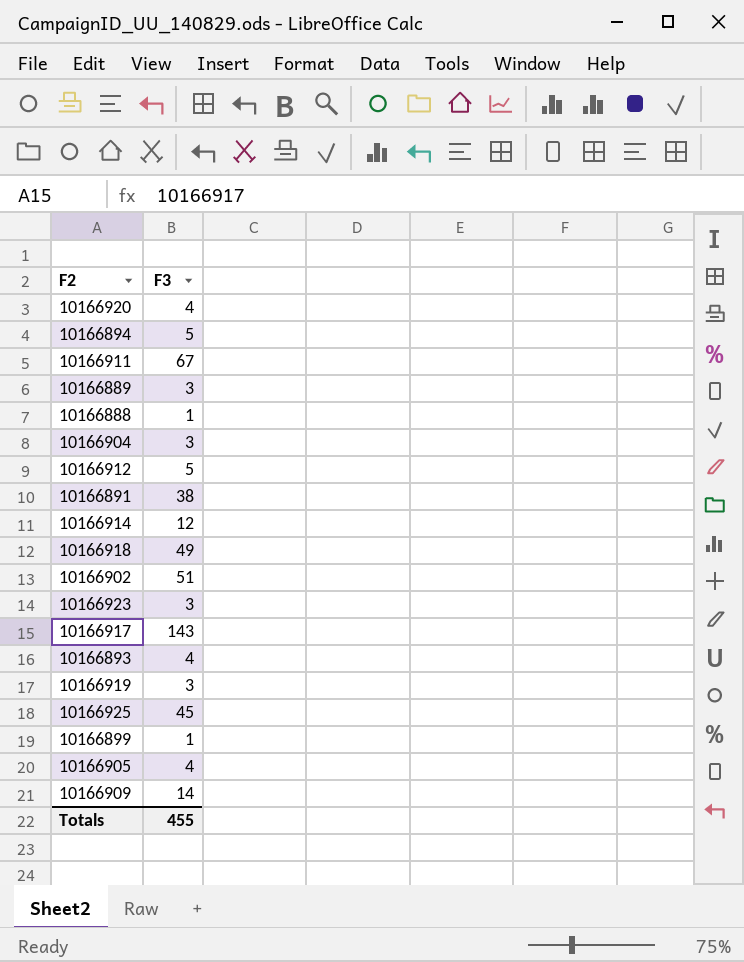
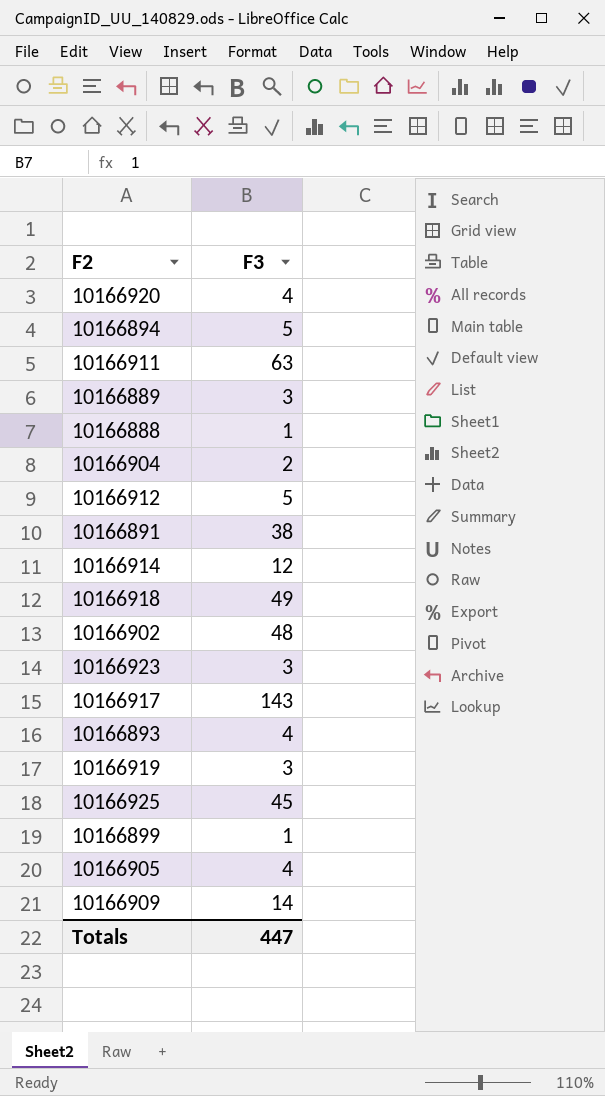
10166911 | F3: 67 -> 63
10166904 | F3: 3 -> 2
10166902 | F3: 51 -> 48
Totals | F3: 455 -> 447

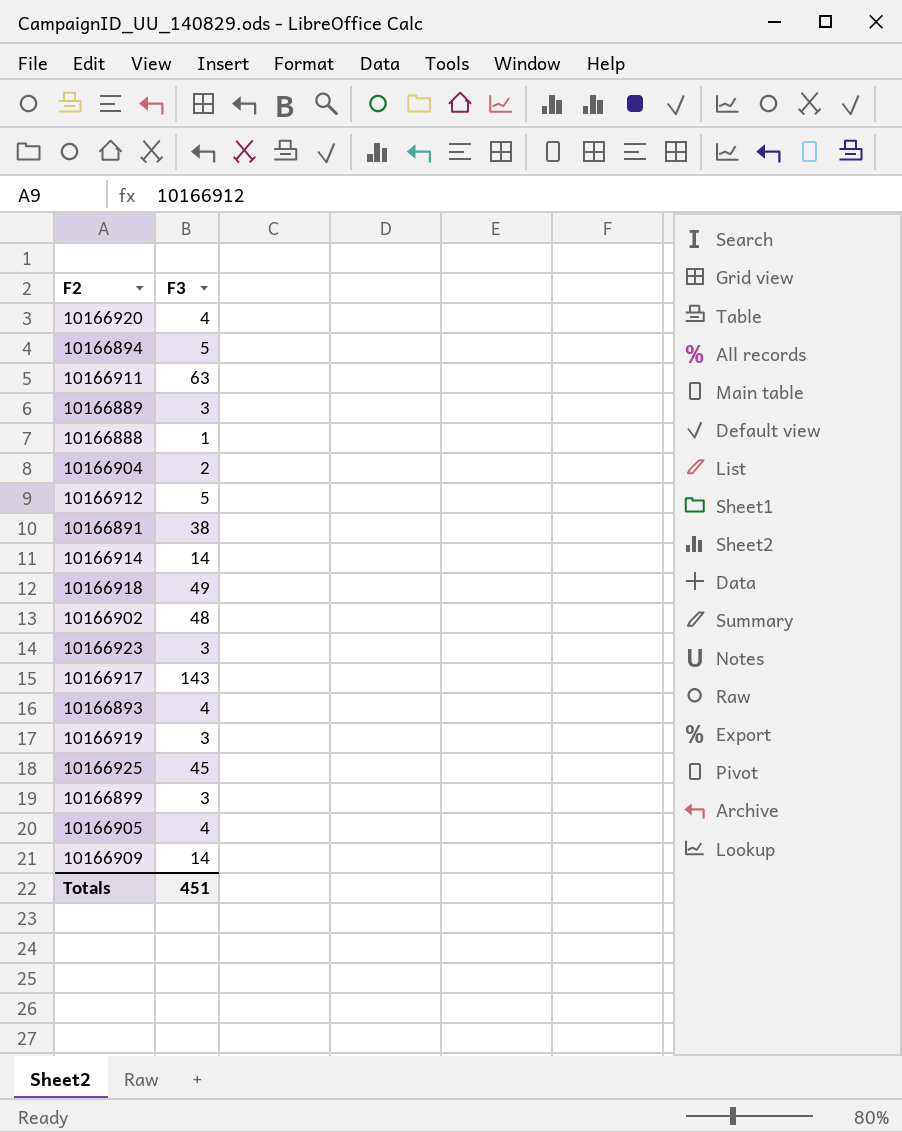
10166914 | F3: 12 -> 14
10166899 | F3: 1 -> 3
Totals | F3: 447 -> 451

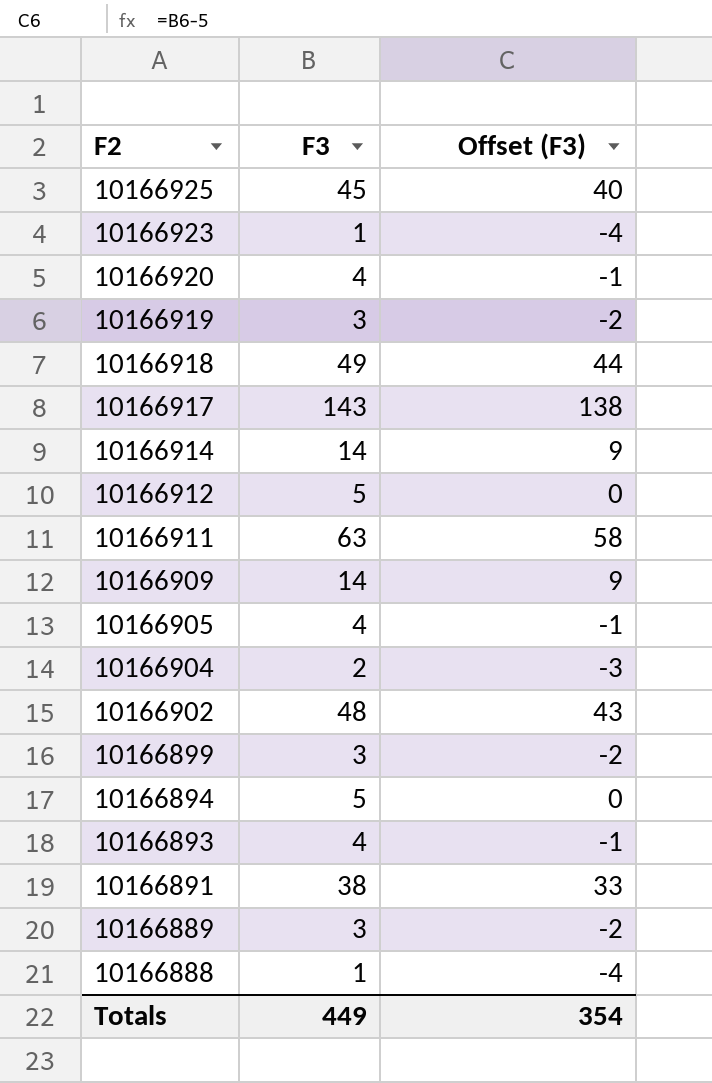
row order: none -> F2 descending
column Offset (F3) | formula: none -> [F3] - 5
10166923 | F3: 3 -> 1
Totals | F3: 451 -> 449

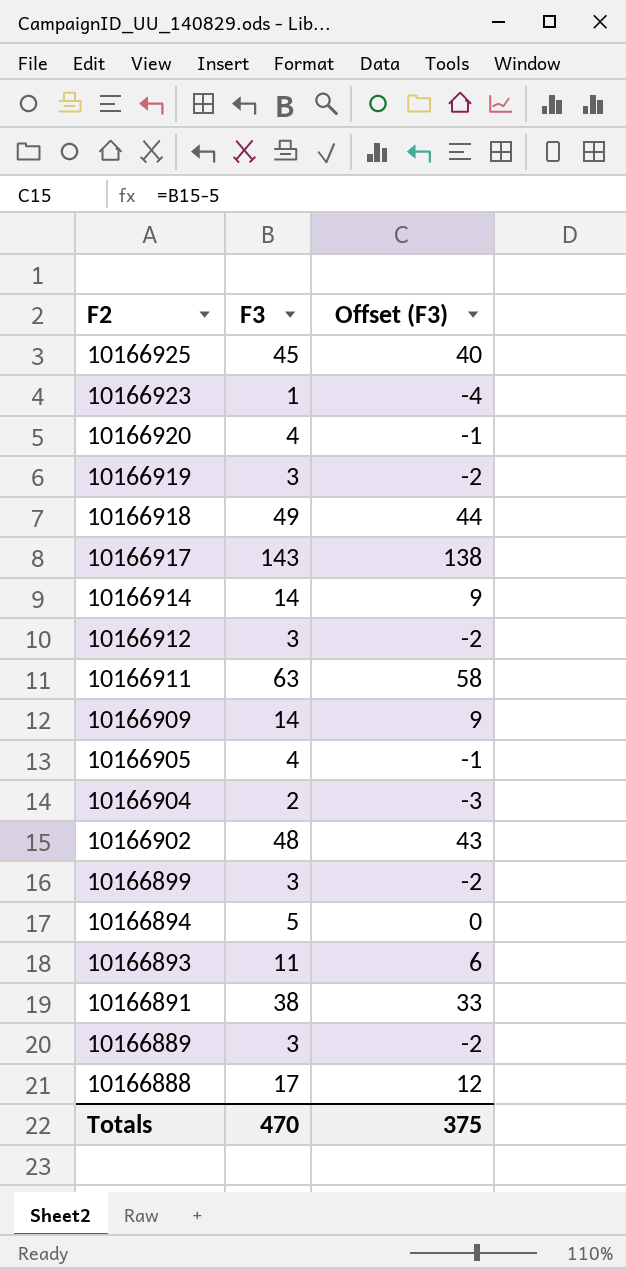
10166912 | F3: 5 -> 3
10166912 | Offset (F3): 0 -> -2
10166893 | F3: 4 -> 11
10166893 | Offset (F3): -1 -> 6
10166888 | F3: 1 -> 17
10166888 | Offset (F3): -4 -> 12
Totals | F3: 449 -> 470
Totals | Offset (F3): 354 -> 375

